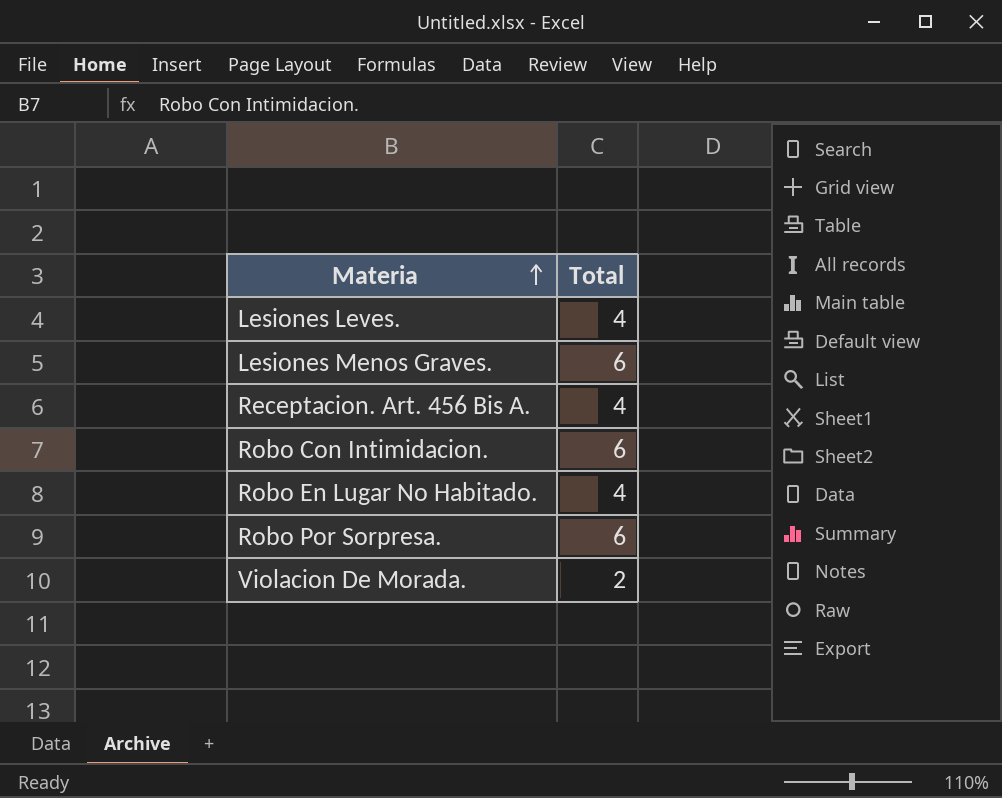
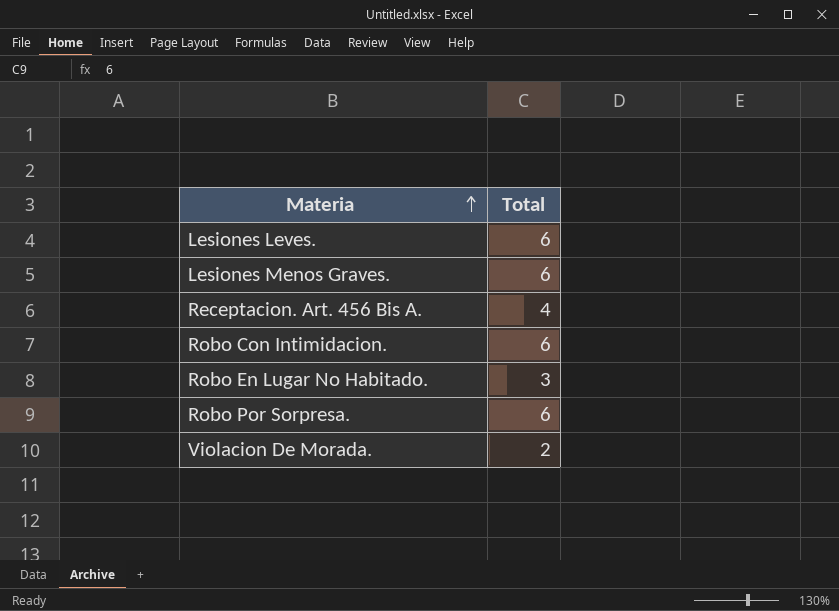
Lesiones Leves. | Total: 4 -> 6
Robo En Lugar No Habitado. | Total: 4 -> 3

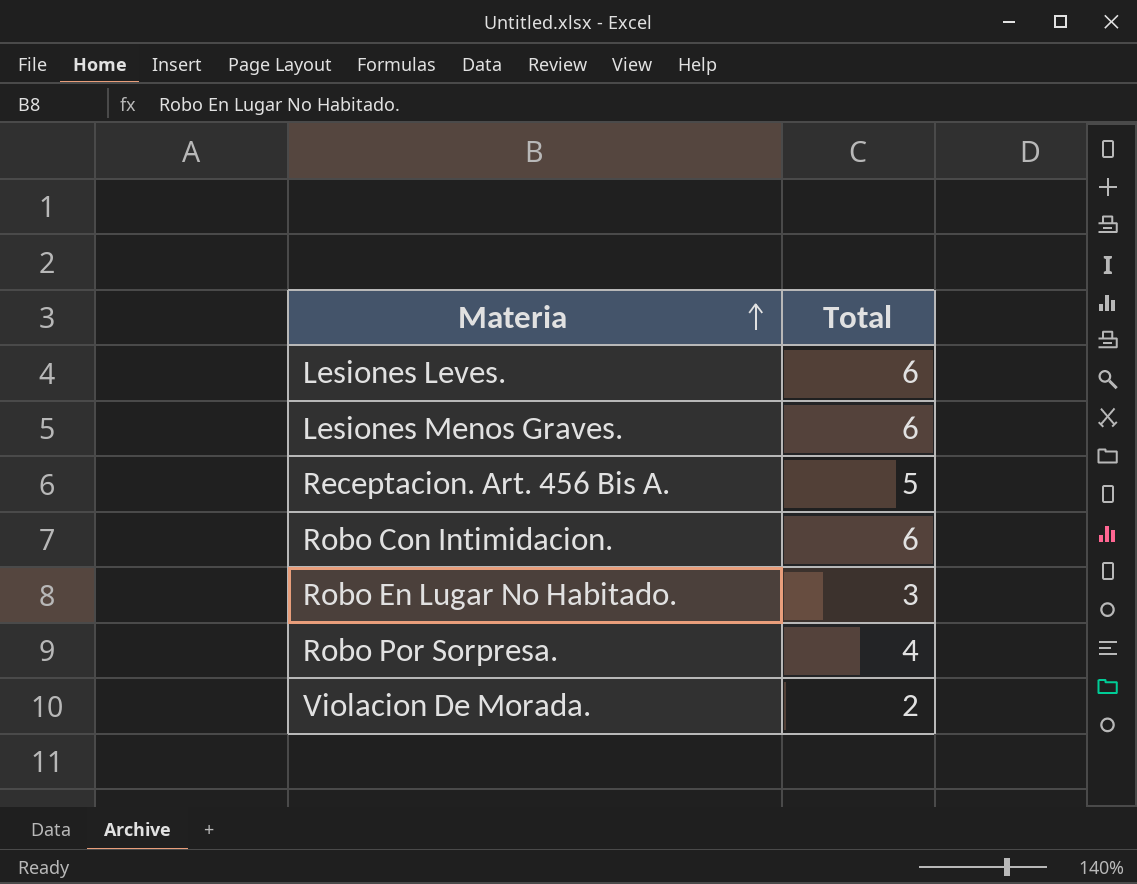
Receptacion. Art. 456 Bis A. | Total: 4 -> 5
Robo Por Sorpresa. | Total: 6 -> 4

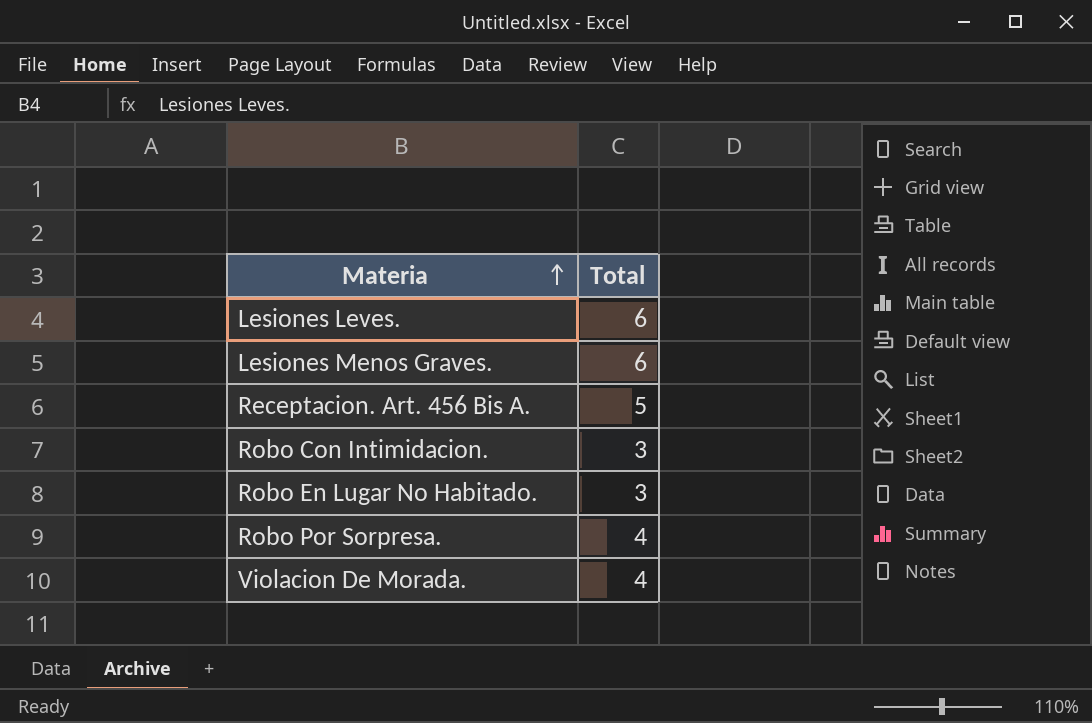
Robo Con Intimidacion. | Total: 6 -> 3
Violacion De Morada. | Total: 2 -> 4

